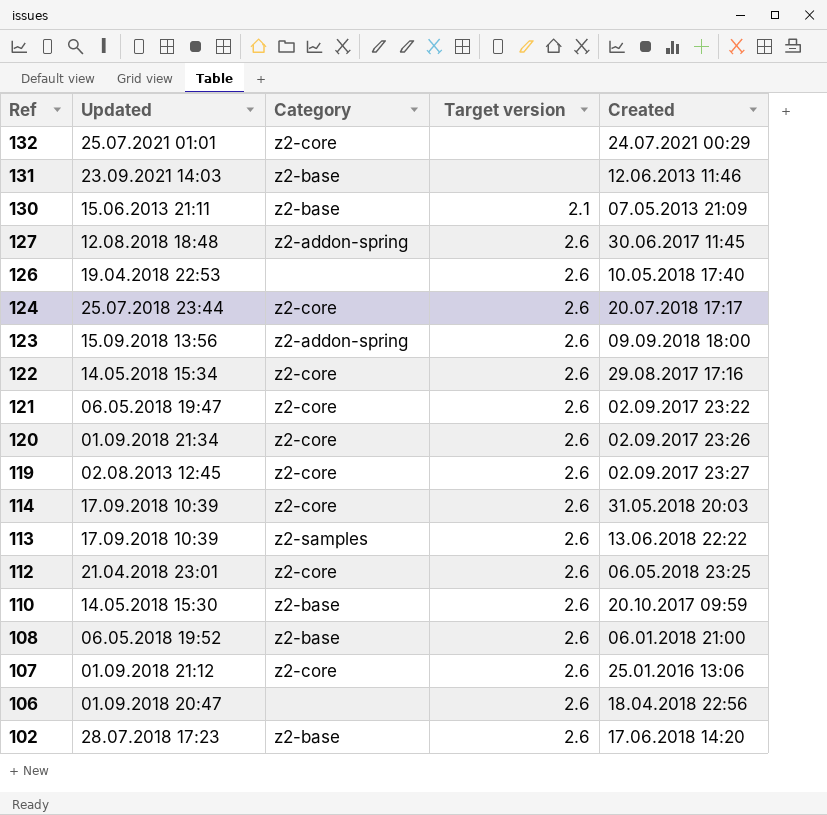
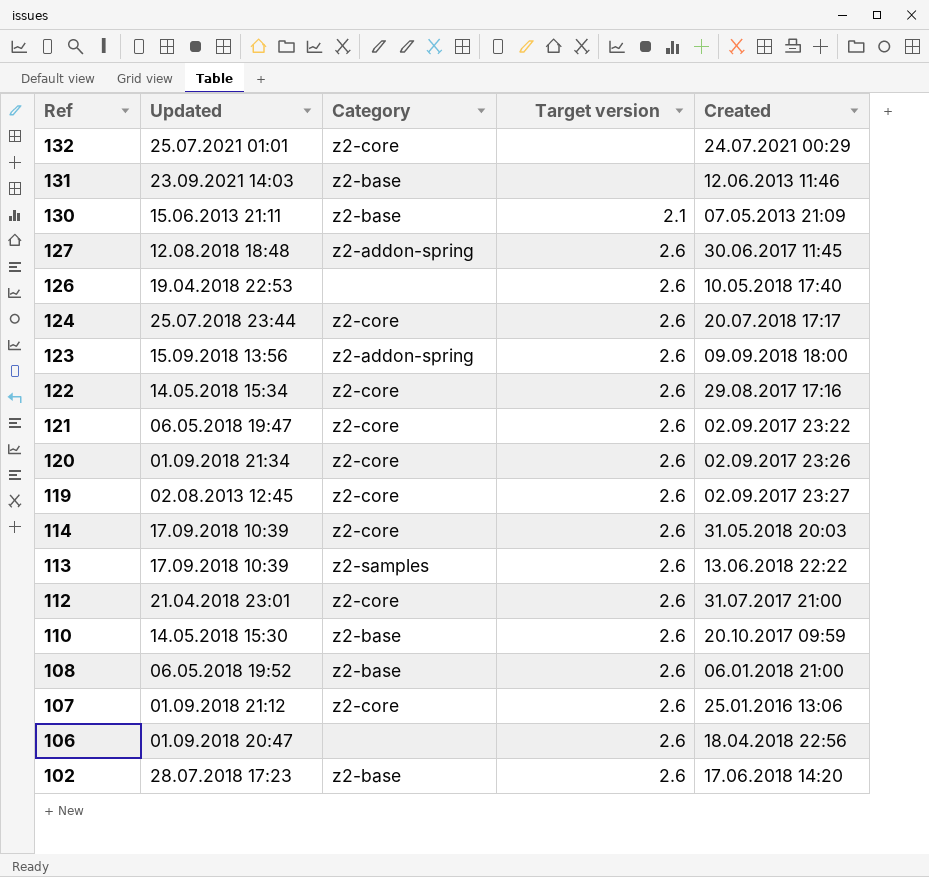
112 | Created: 06.05.2018 23:25 -> 31.07.2017 21:00

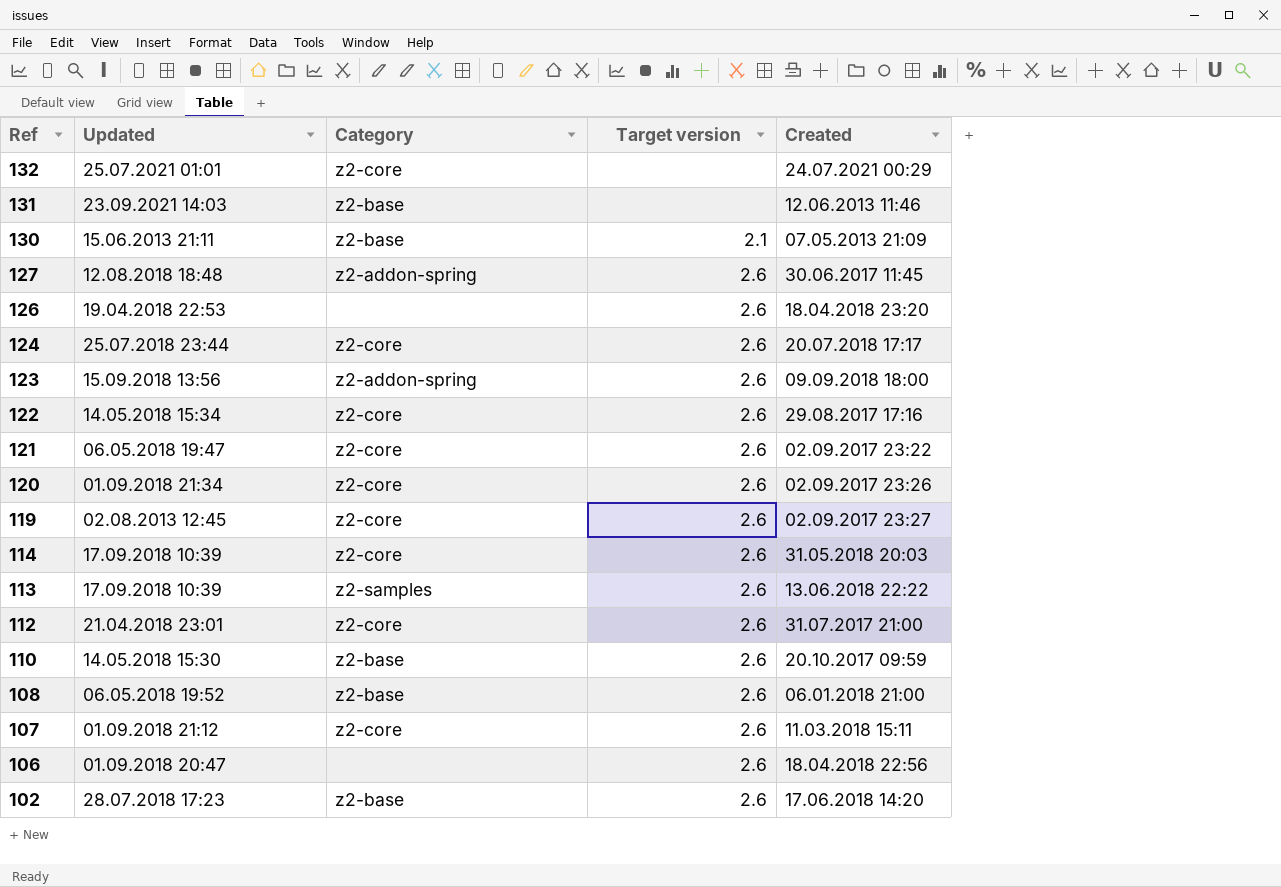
126 | Created: 10.05.2018 17:40 -> 18.04.2018 23:20
107 | Created: 25.01.2016 13:06 -> 11.03.2018 15:11

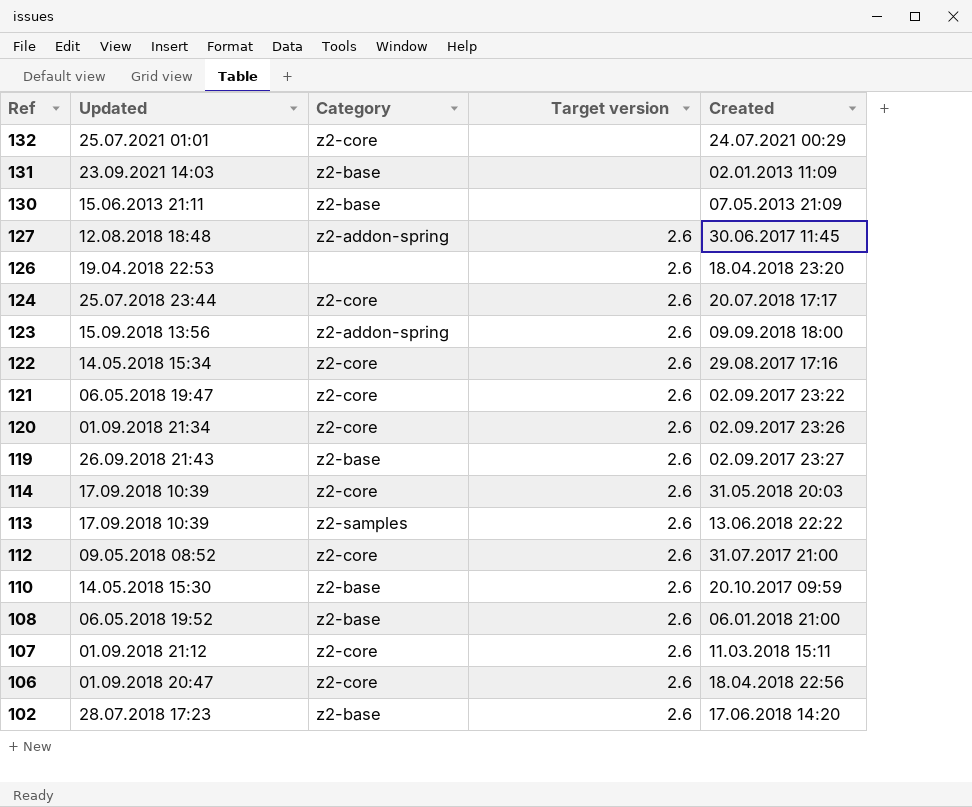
131 | Created: 12.06.2013 11:46 -> 02.01.2013 11:09
130 | Target version: 2.1 -> none
119 | Updated: 02.08.2013 12:45 -> 26.09.2018 21:43
119 | Category: z2-core -> z2-base
112 | Updated: 21.04.2018 23:01 -> 09.05.2018 08:52
106 | Category: none -> z2-core

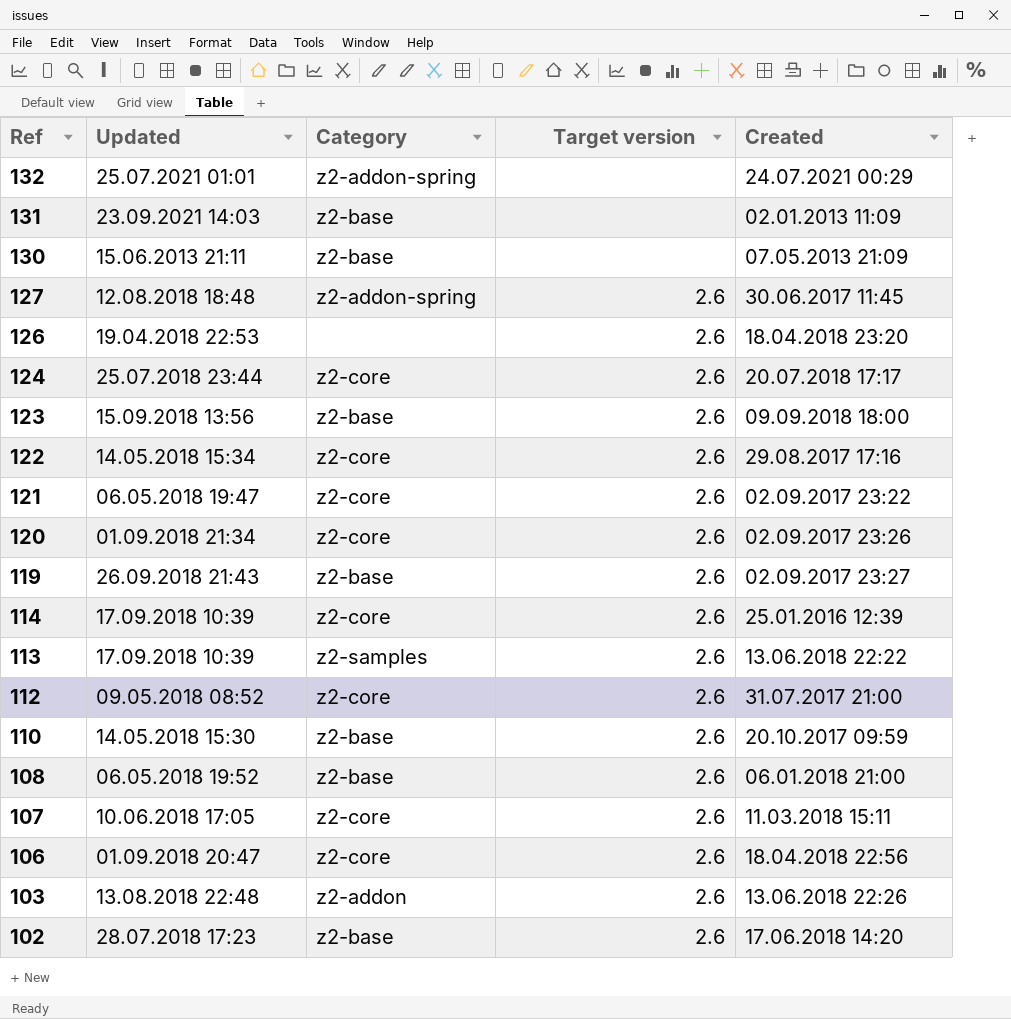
132 | Category: z2-core -> z2-addon-spring
123 | Category: z2-addon-spring -> z2-base
114 | Created: 31.05.2018 20:03 -> 25.01.2016 12:39
107 | Updated: 01.09.2018 21:12 -> 10.06.2018 17:05
row 103: none -> 13.08.2018 22:48 | z2-addon | 2.6 | 13.06.2018 22:26

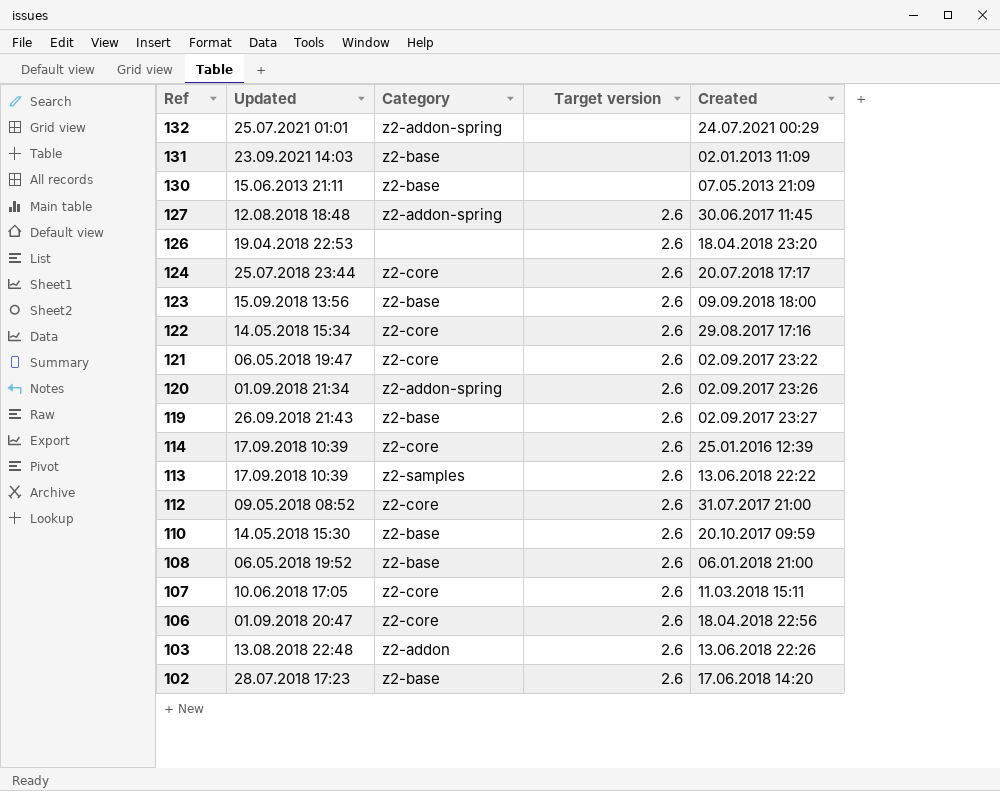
120 | Category: z2-core -> z2-addon-spring

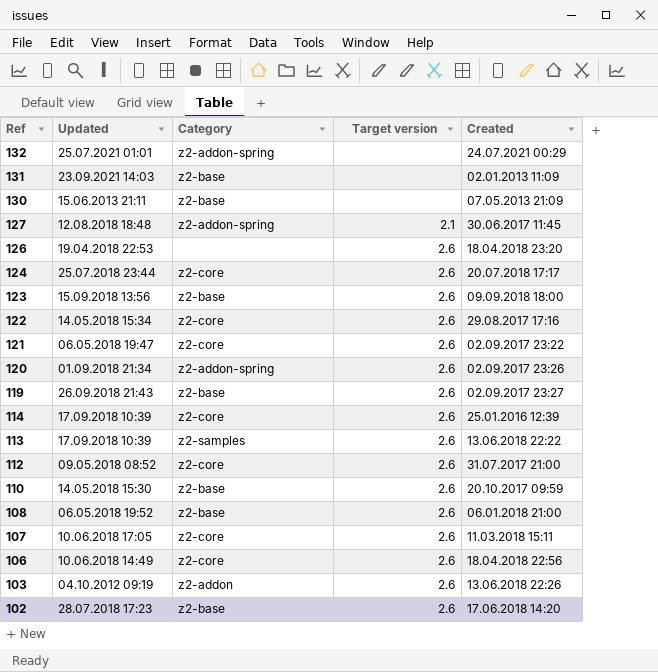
127 | Target version: 2.6 -> 2.1
106 | Updated: 01.09.2018 20:47 -> 10.06.2018 14:49
103 | Updated: 13.08.2018 22:48 -> 04.10.2012 09:19

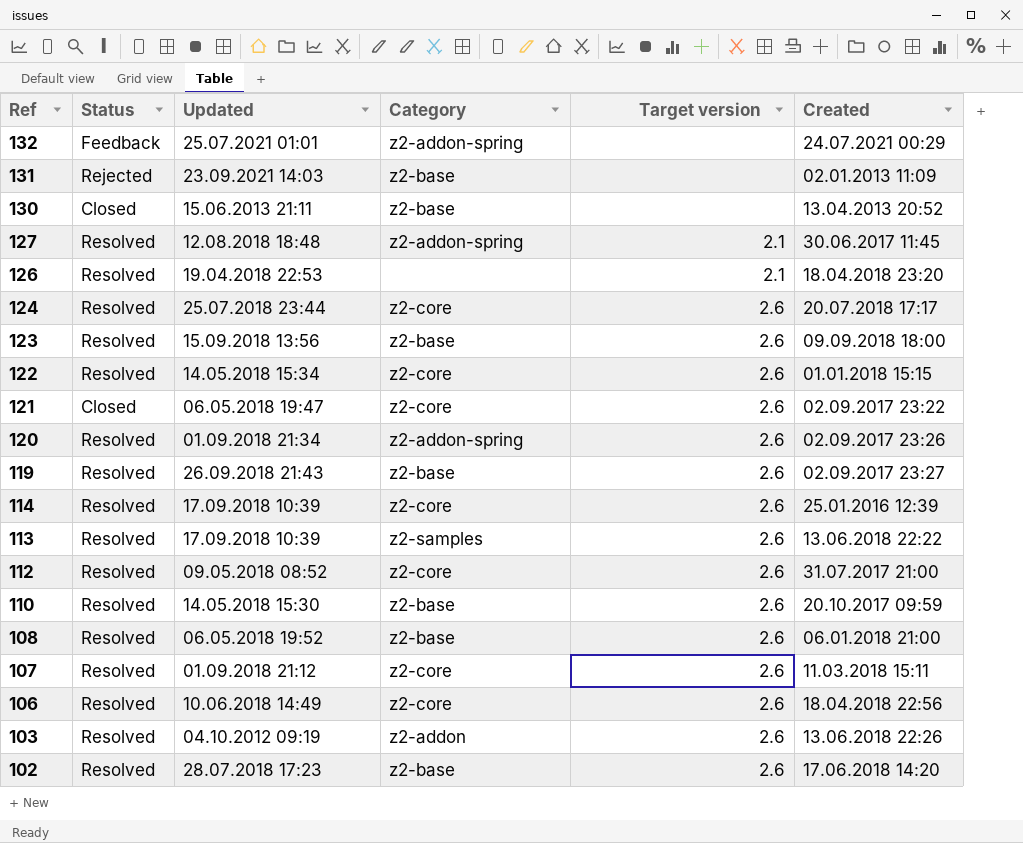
column Status | position: none -> 2
130 | Created: 07.05.2013 21:09 -> 13.04.2013 20:52
126 | Target version: 2.6 -> 2.1
122 | Created: 29.08.2017 17:16 -> 01.01.2018 15:15
107 | Updated: 10.06.2018 17:05 -> 01.09.2018 21:12

